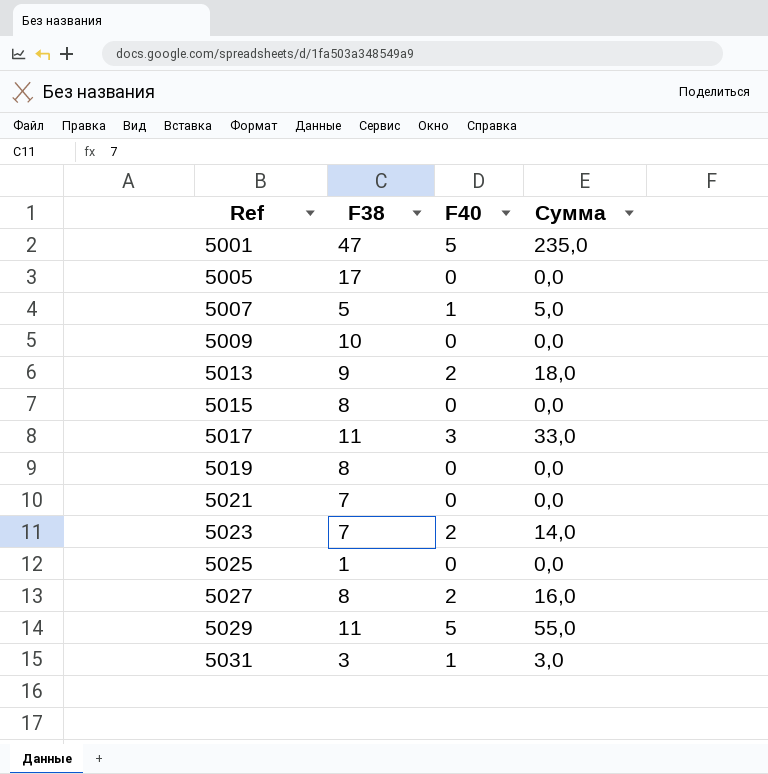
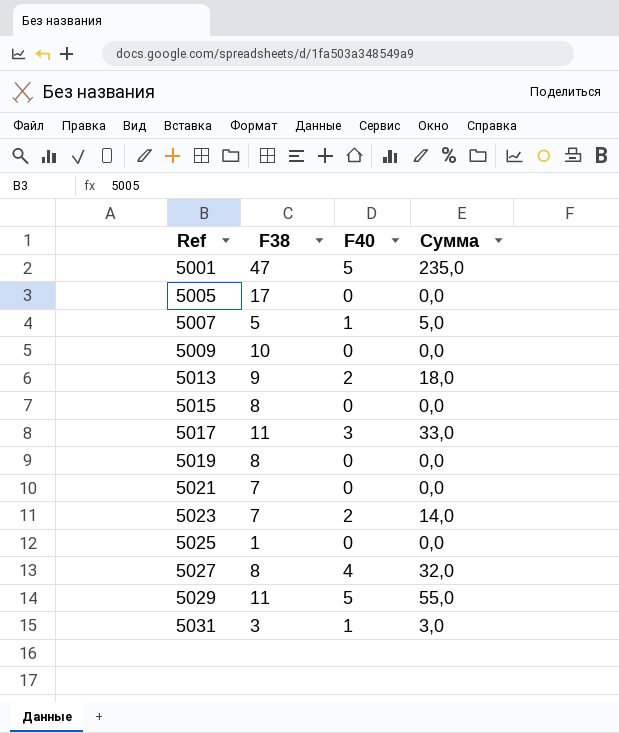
5027 | F40: 2 -> 4
5027 | Сумма: 16,0 -> 32,0

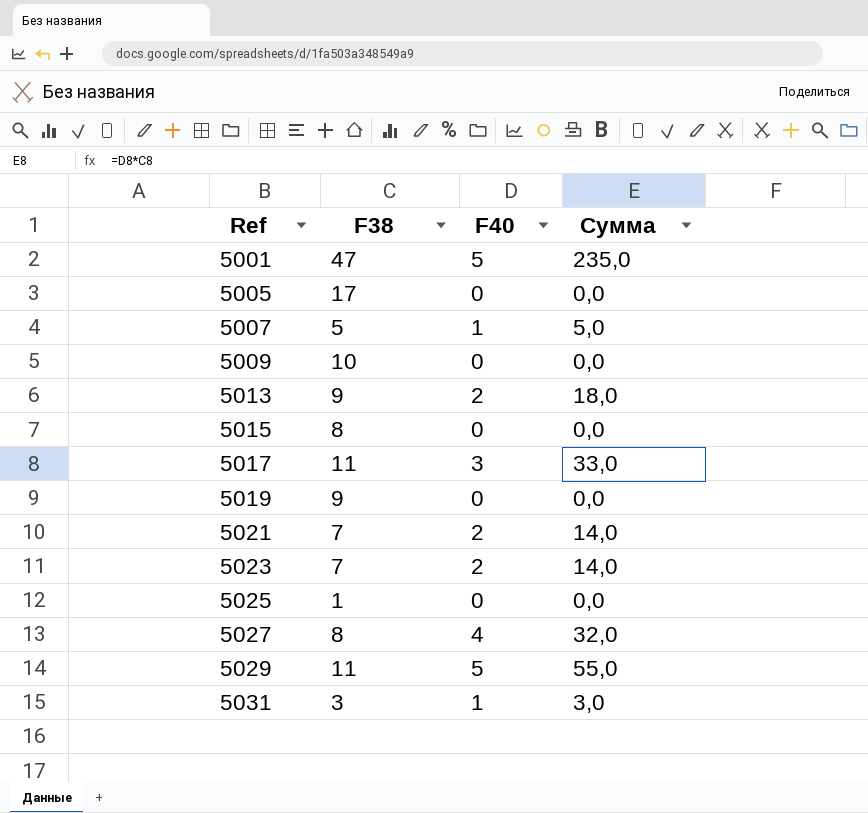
5019 | F38: 8 -> 9
5021 | F40: 0 -> 2
5021 | Сумма: 0,0 -> 14,0

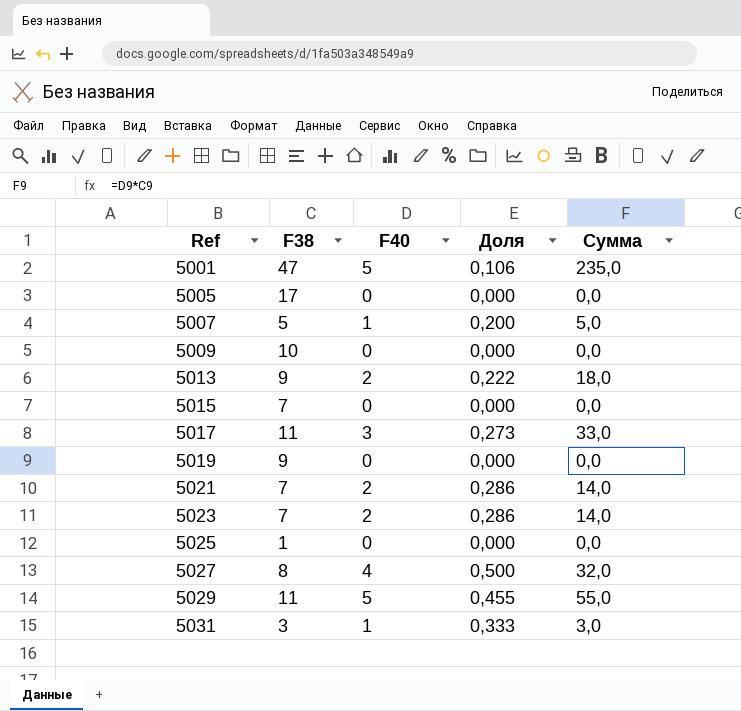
column Доля | formula: none -> [F40] / [F38]
5015 | F38: 8 -> 7

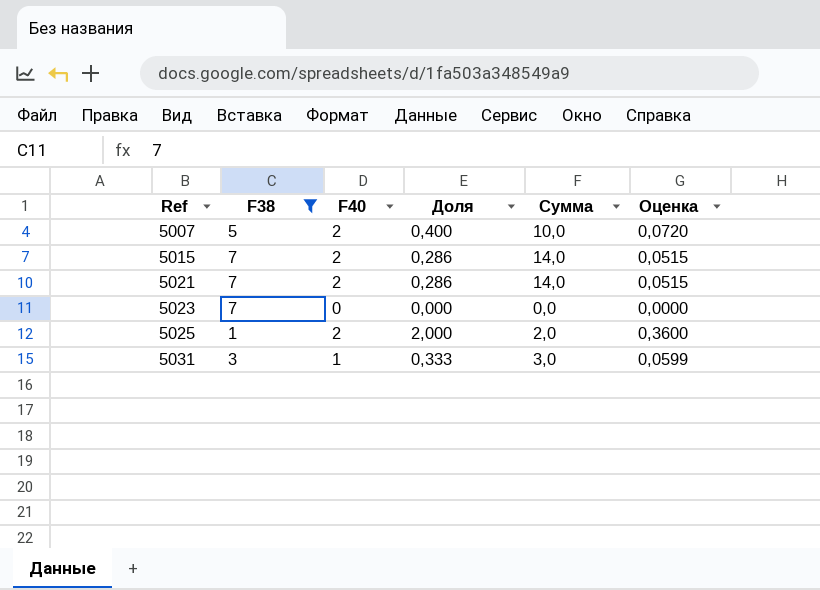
filter: none -> F38 <= 7
column Оценка | formula: none -> [Доля] * 0,18
5007 | F40: 1 -> 2
5007 | Доля: 0,200 -> 0,400
5007 | Сумма: 5,0 -> 10,0
5015 | F40: 0 -> 2
5015 | Доля: 0,000 -> 0,286
5015 | Сумма: 0,0 -> 14,0
5023 | F40: 2 -> 0
5023 | Доля: 0,286 -> 0,000
5023 | Сумма: 14,0 -> 0,0
5025 | F40: 0 -> 2
5025 | Доля: 0,000 -> 2,000
5025 | Сумма: 0,0 -> 2,0

